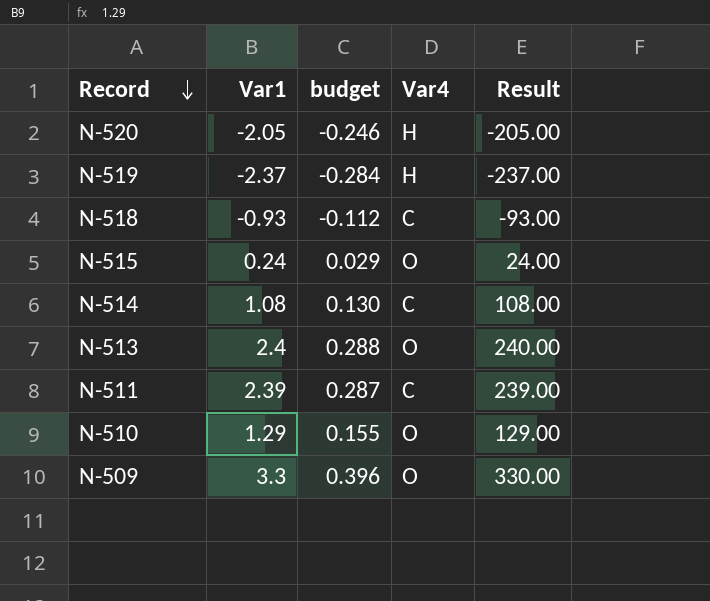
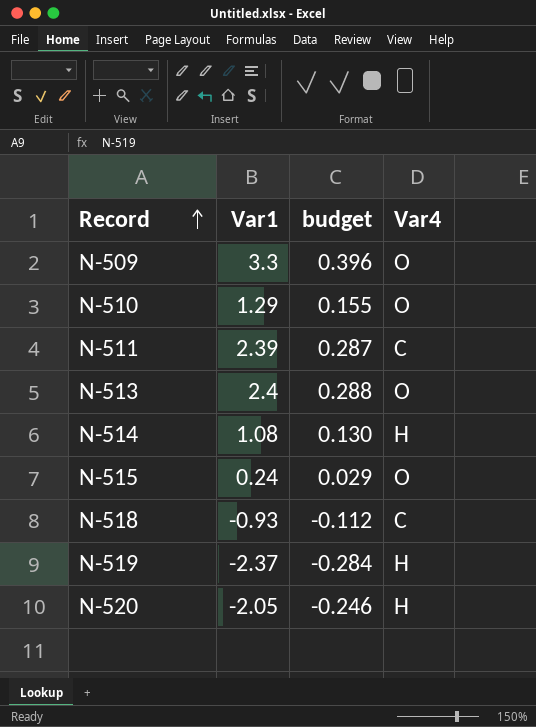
row order: Record descending -> Record ascending
column Result | formula: [Var1] * 100 -> none
N-514 | Var4: C -> H

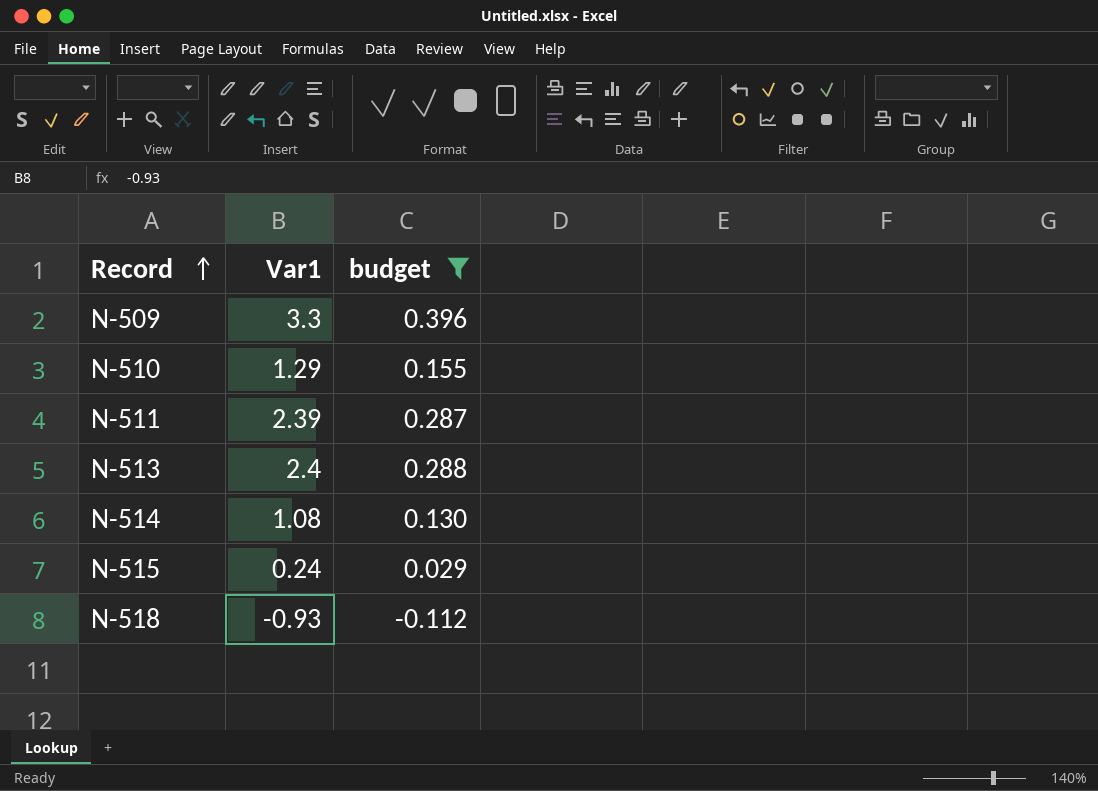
filter: none -> budget >= -0.112
column Var4 | position: 4 -> none

